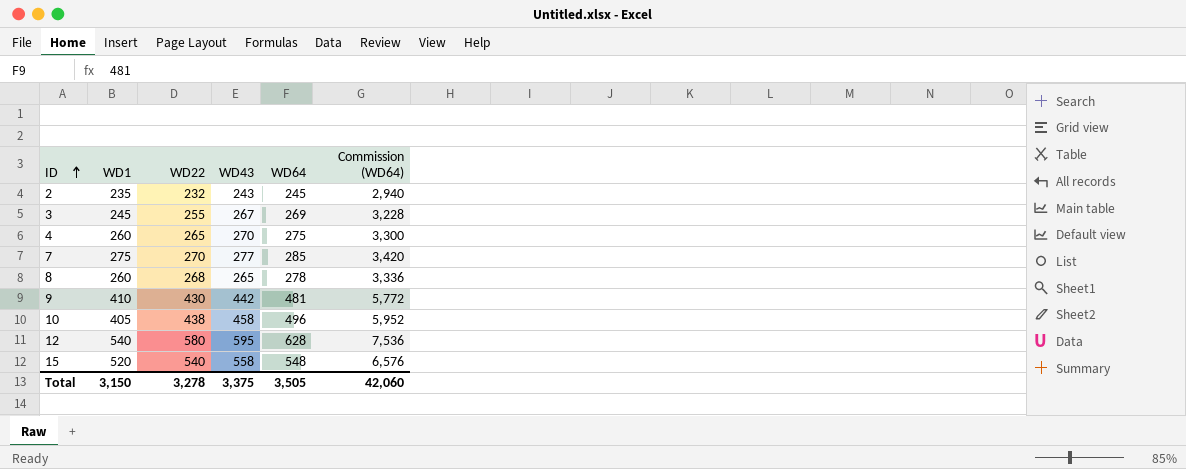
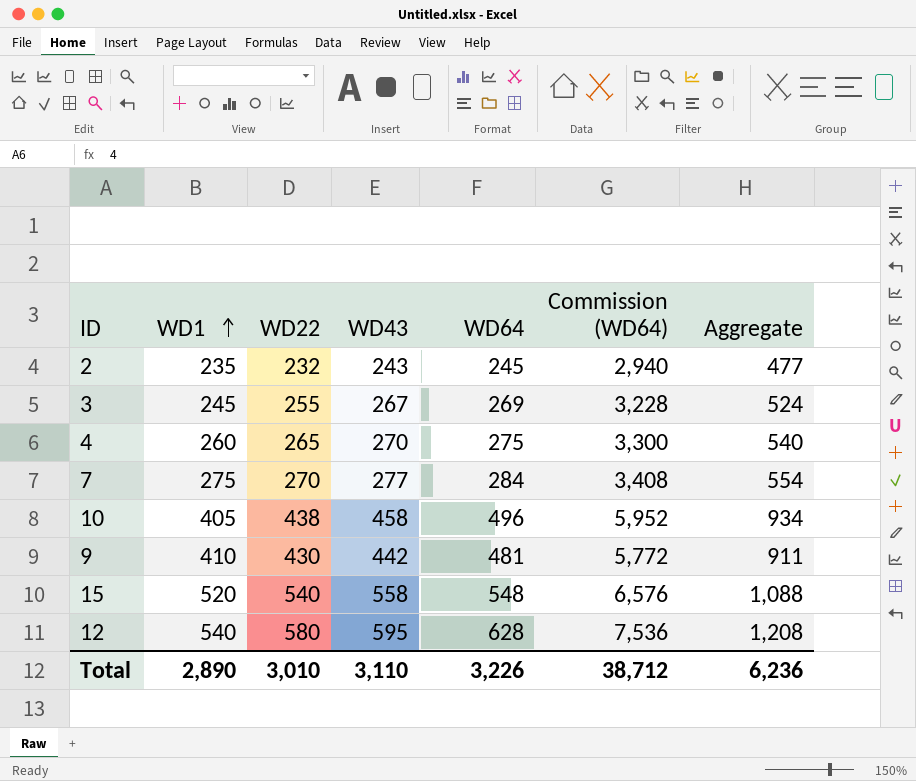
row order: ID ascending -> WD1 ascending
column Aggregate | formula: none -> [WD22] + [WD64]
row 8: 260 | 268 | 265 | 278 | 3,336 -> none
7 | WD64: 285 -> 284
7 | Commission (WD64): 3,420 -> 3,408
Total | WD1: 3,150 -> 2,890
Total | WD22: 3,278 -> 3,010
Total | WD43: 3,375 -> 3,110
Total | WD64: 3,505 -> 3,226
Total | Commission (WD64): 42,060 -> 38,712

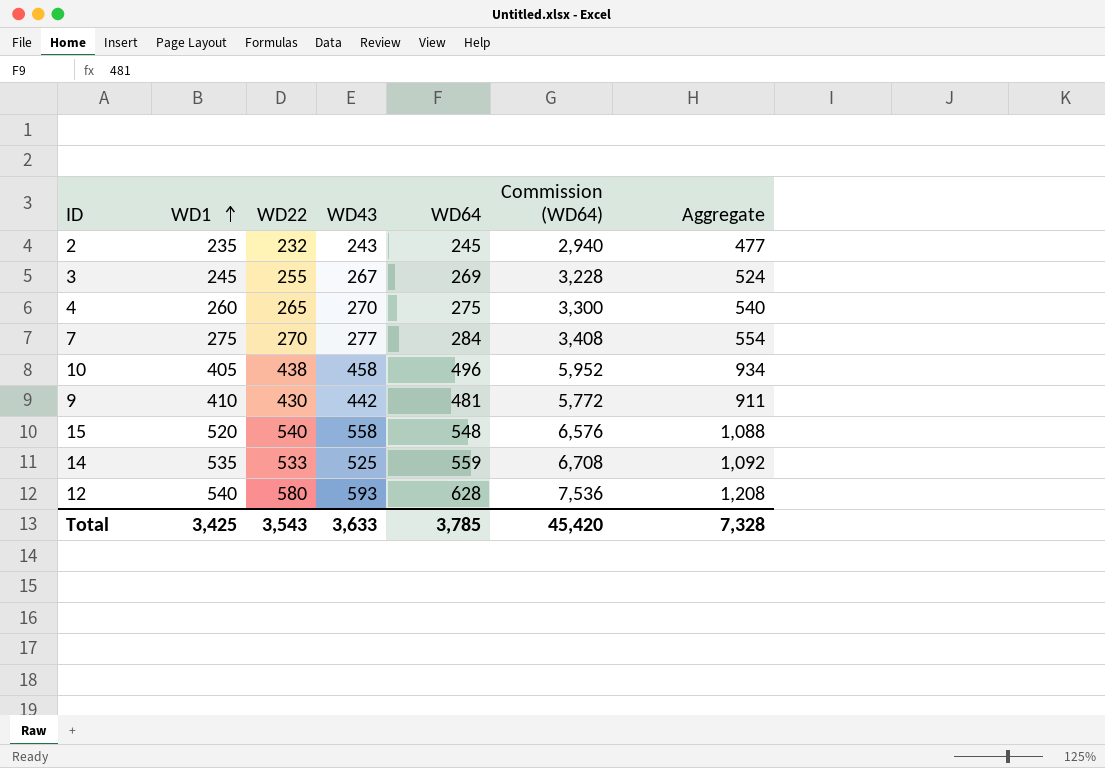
row 14: none -> 535 | 533 | 525 | 559 | 6,708 | 1,092
12 | WD43: 595 -> 593
Total | WD1: 2,890 -> 3,425
Total | WD22: 3,010 -> 3,543
Total | WD43: 3,110 -> 3,633
Total | WD64: 3,226 -> 3,785
Total | Commission (WD64): 38,712 -> 45,420
Total | Aggregate: 6,236 -> 7,328

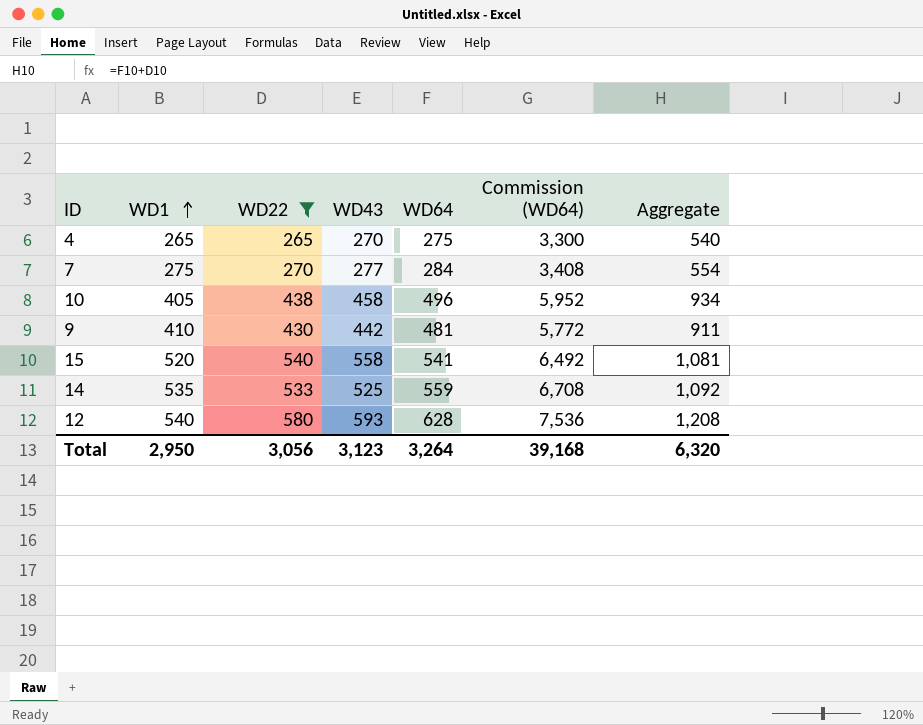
filter: none -> WD22 >= 265
4 | WD1: 260 -> 265
15 | WD64: 548 -> 541
15 | Commission (WD64): 6,576 -> 6,492
15 | Aggregate: 1,088 -> 1,081
Total | WD1: 3,425 -> 2,950
Total | WD22: 3,543 -> 3,056
Total | WD43: 3,633 -> 3,123
Total | WD64: 3,785 -> 3,264
Total | Commission (WD64): 45,420 -> 39,168
Total | Aggregate: 7,328 -> 6,320

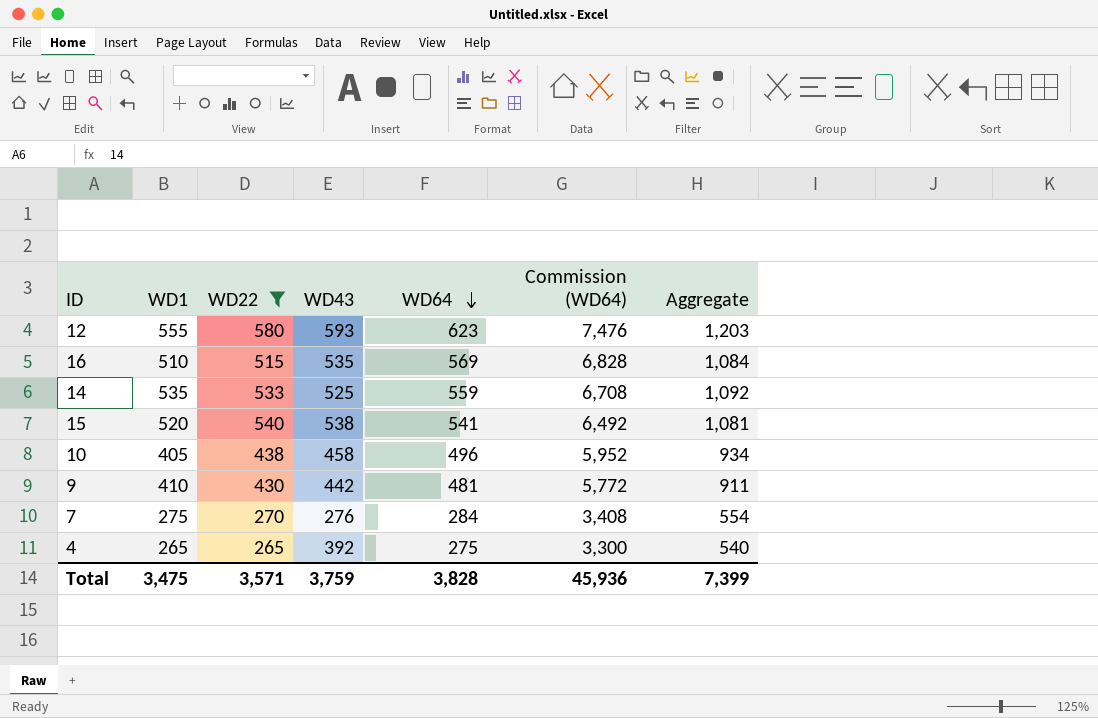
row order: WD1 ascending -> WD64 descending
12 | WD1: 540 -> 555
12 | WD64: 628 -> 623
12 | Commission (WD64): 7,536 -> 7,476
12 | Aggregate: 1,208 -> 1,203
row 16: none -> 510 | 515 | 535 | 569 | 6,828 | 1,084
15 | WD43: 558 -> 538
7 | WD43: 277 -> 276
4 | WD43: 270 -> 392
Total | WD1: 2,950 -> 3,475
Total | WD22: 3,056 -> 3,571
Total | WD43: 3,123 -> 3,759
Total | WD64: 3,264 -> 3,828
Total | Commission (WD64): 39,168 -> 45,936
Total | Aggregate: 6,320 -> 7,399

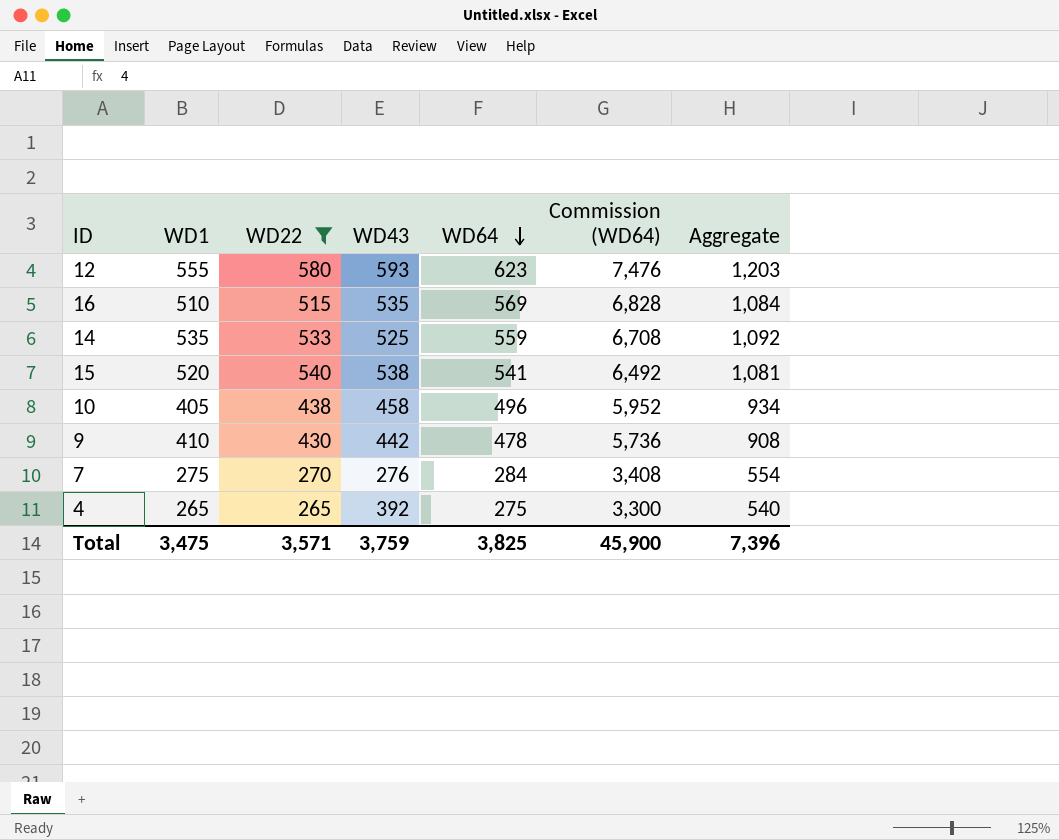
9 | WD64: 481 -> 478
9 | Commission (WD64): 5,772 -> 5,736
9 | Aggregate: 911 -> 908
Total | WD64: 3,828 -> 3,825
Total | Commission (WD64): 45,936 -> 45,900
Total | Aggregate: 7,399 -> 7,396

